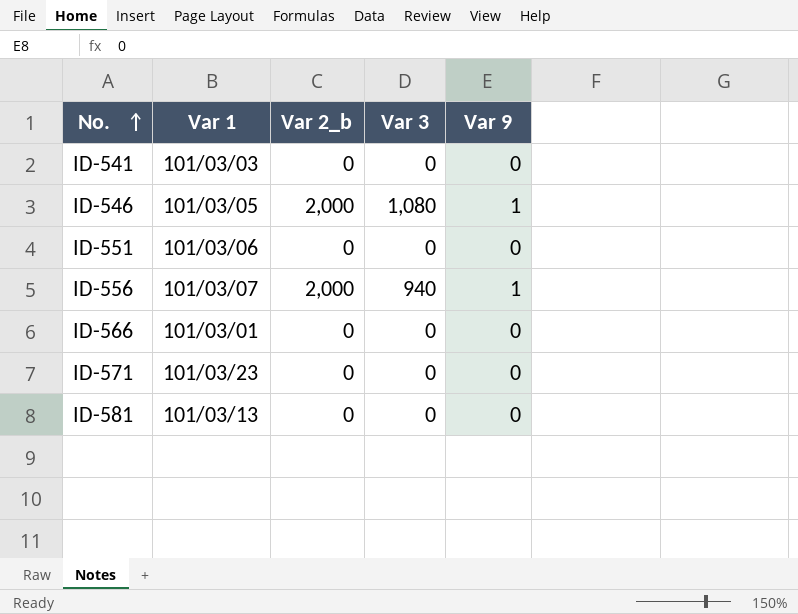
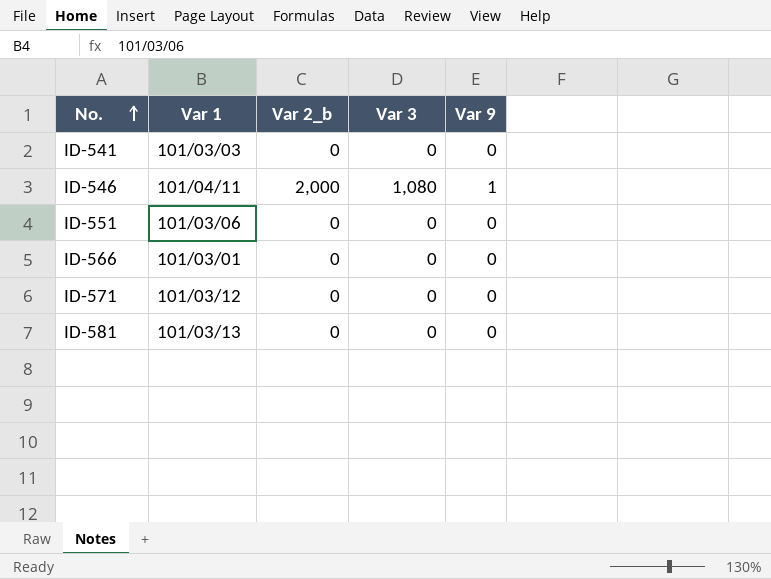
row ID-556: 101/03/07 | 2,000 | 940 | 1 -> none
ID-546 | Var 1: 101/03/05 -> 101/04/11
ID-571 | Var 1: 101/03/23 -> 101/03/12

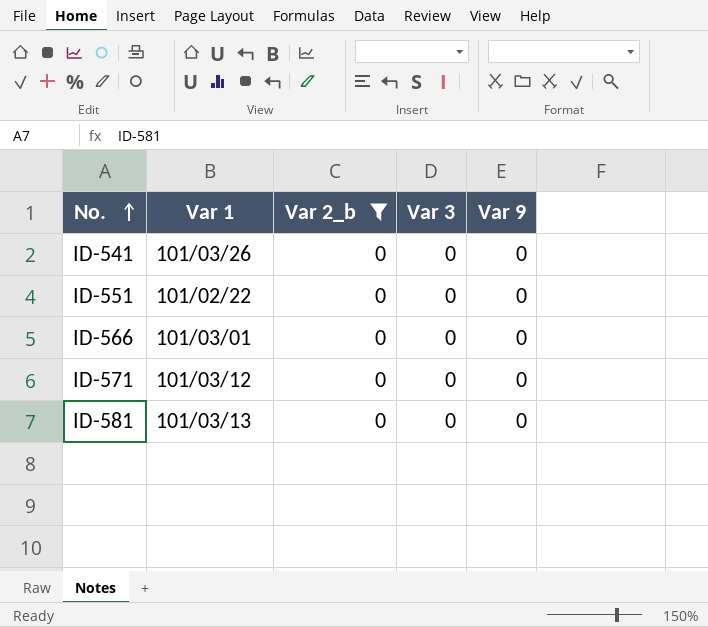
filter: none -> Var 2_b = 0
ID-541 | Var 1: 101/03/03 -> 101/03/26
ID-551 | Var 1: 101/03/06 -> 101/02/22

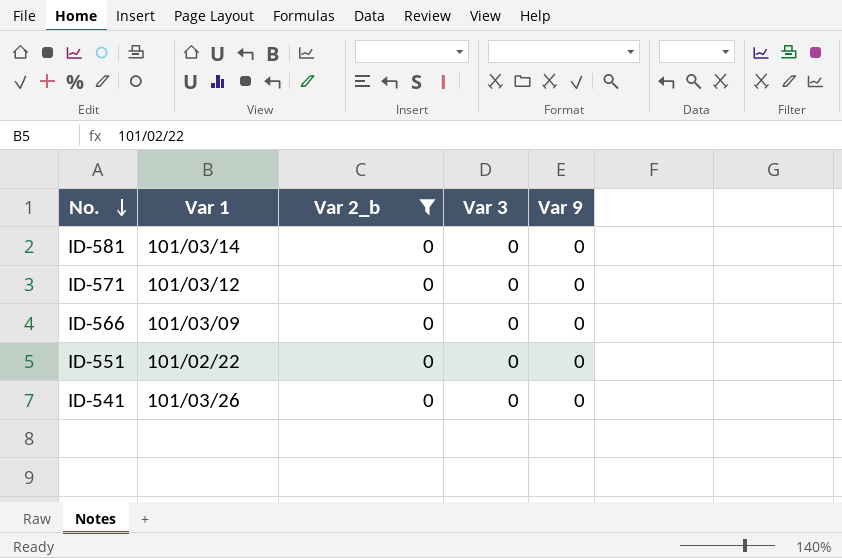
row order: No. ascending -> No. descending
ID-581 | Var 1: 101/03/13 -> 101/03/14
ID-566 | Var 1: 101/03/01 -> 101/03/09

